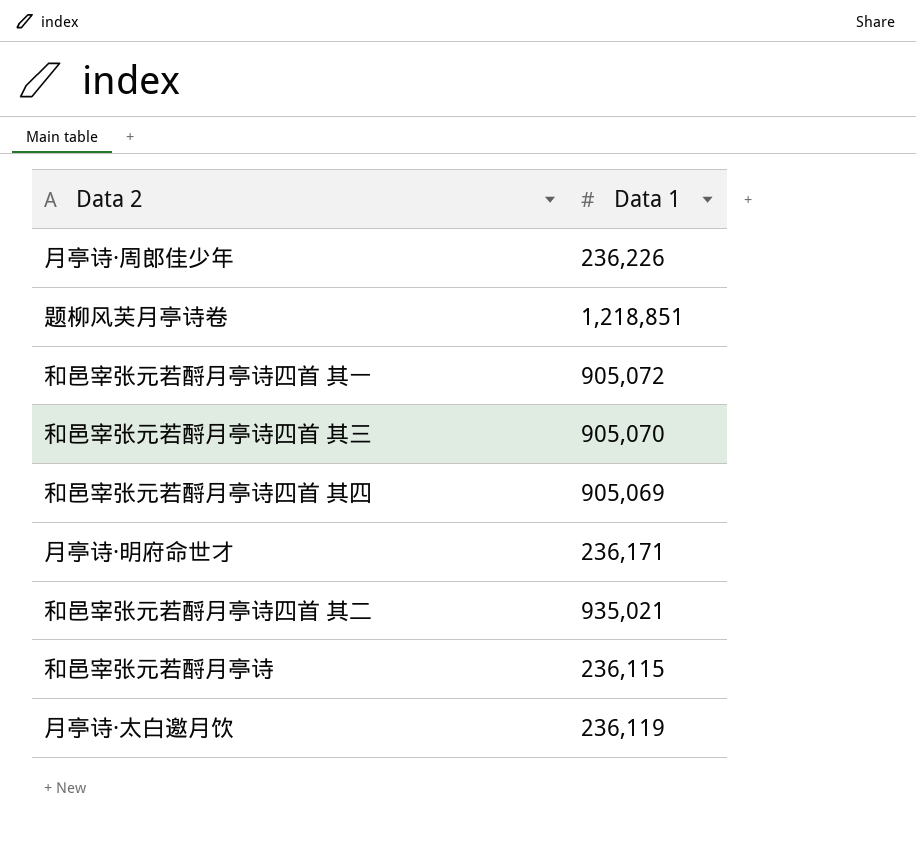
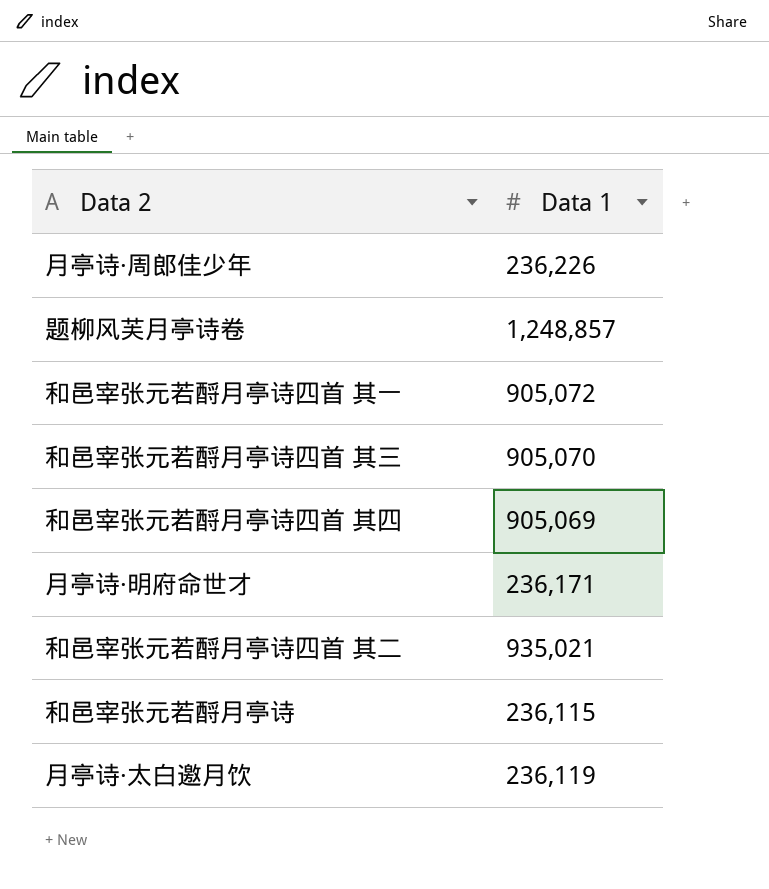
题柳风芙月亭诗卷 | Data 1: 1,218,851 -> 1,248,857

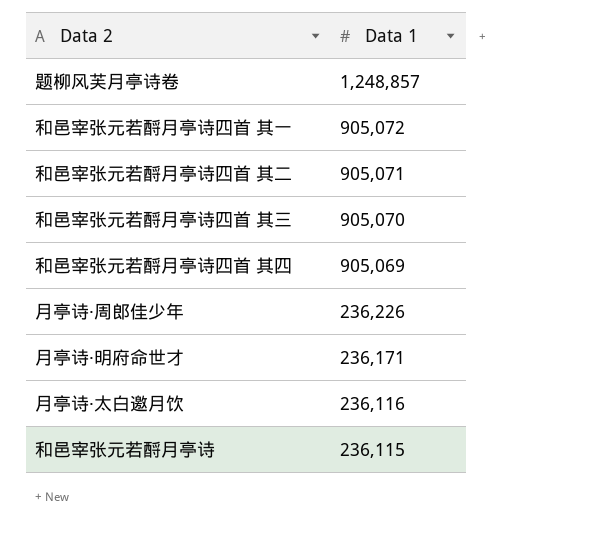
row order: none -> Data 1 descending
和邑宰张元若酹月亭诗四首 其二 | Data 1: 935,021 -> 905,071
月亭诗·太白邀月饮 | Data 1: 236,119 -> 236,116

